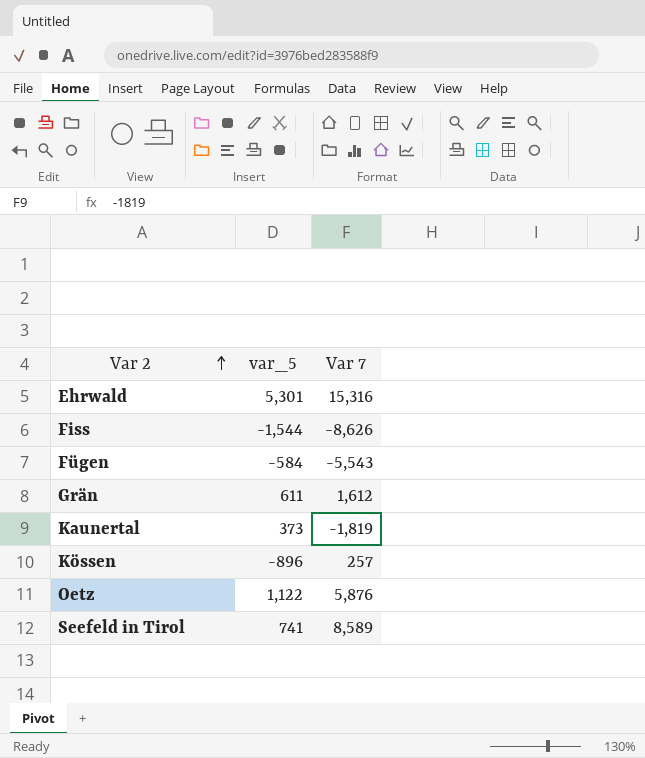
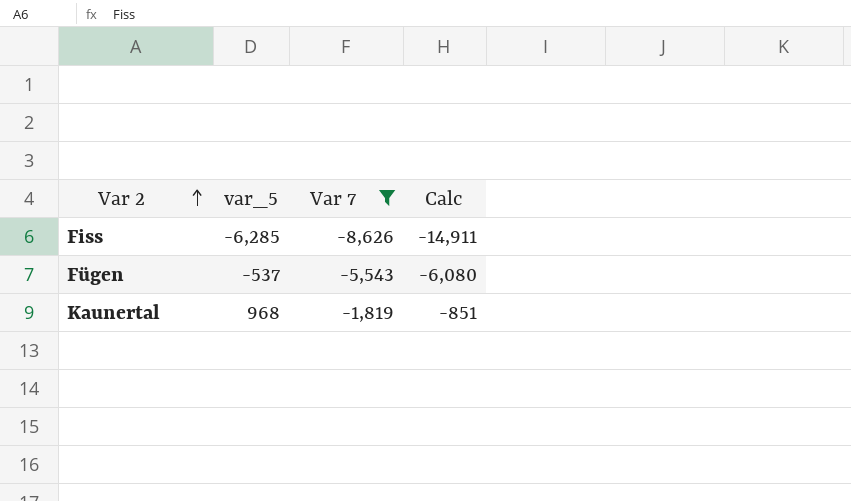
filter: none -> Var 7 <= -1,819
column Calc | formula: none -> [var_5] + [Var 7]
Fiss | var_5: -1,544 -> -6,285
Fügen | var_5: -584 -> -537
Kaunertal | var_5: 373 -> 968

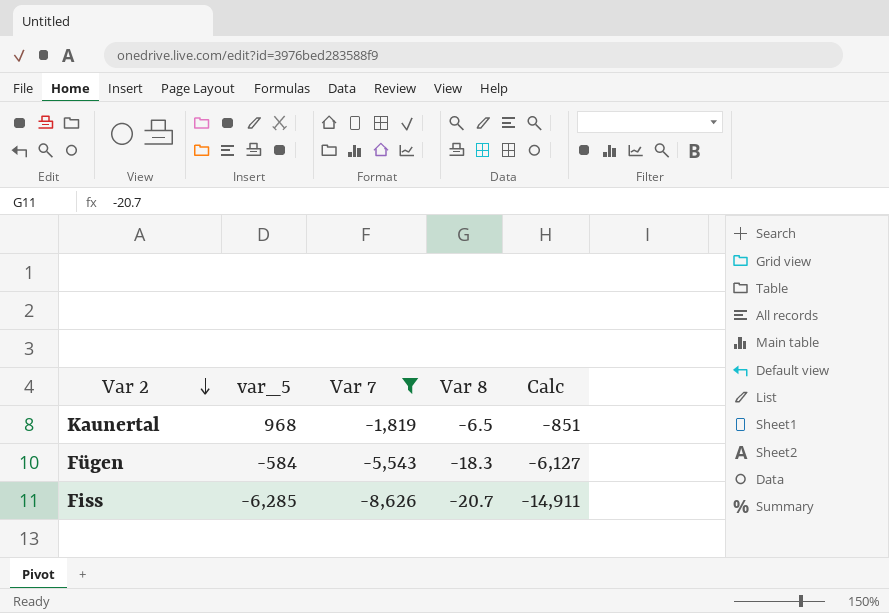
row order: Var 2 ascending -> Var 2 descending
column Var 8 | position: none -> 4
Fügen | var_5: -537 -> -584
Fügen | Calc: -6,080 -> -6,127

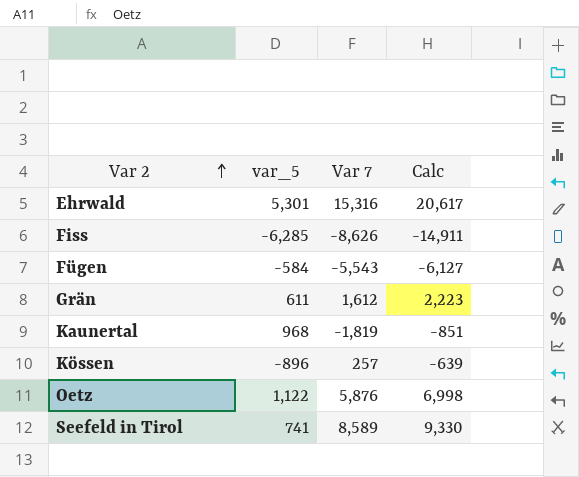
filter: Var 7 <= -1,819 -> none
row order: Var 2 descending -> Var 2 ascending
column Var 8 | position: 4 -> none

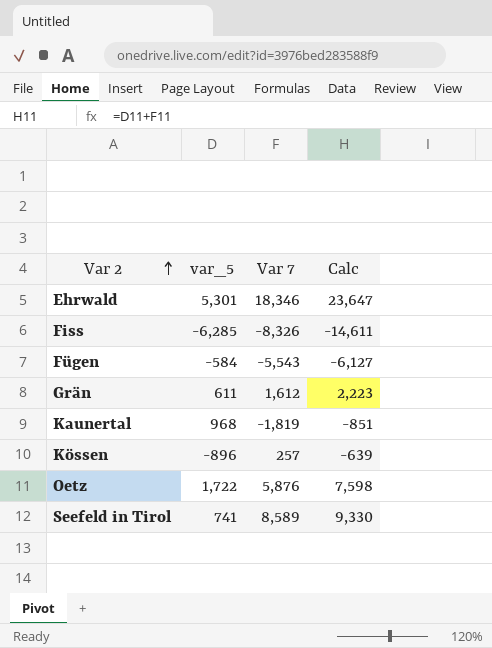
Ehrwald | Var 7: 15,316 -> 18,346
Ehrwald | Calc: 20,617 -> 23,647
Fiss | Var 7: -8,626 -> -8,326
Fiss | Calc: -14,911 -> -14,611
Oetz | var_5: 1,122 -> 1,722
Oetz | Calc: 6,998 -> 7,598

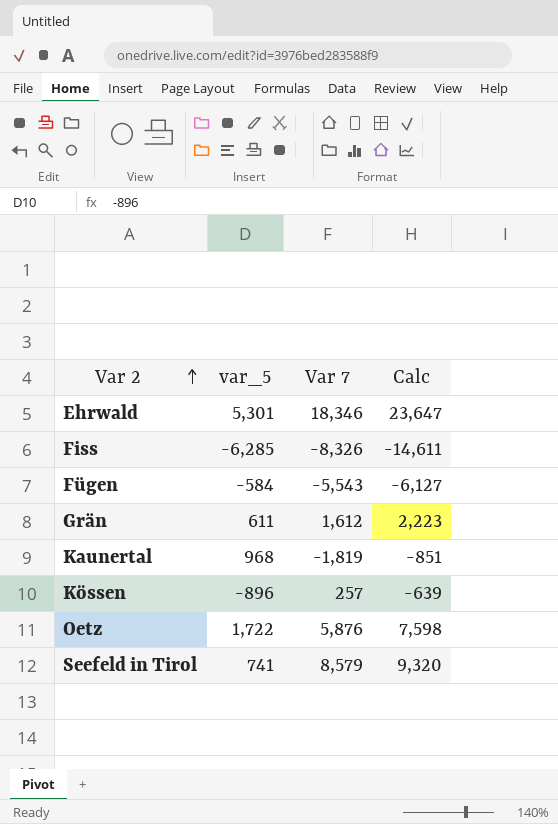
Seefeld in Tirol | Var 7: 8,589 -> 8,579
Seefeld in Tirol | Calc: 9,330 -> 9,320

